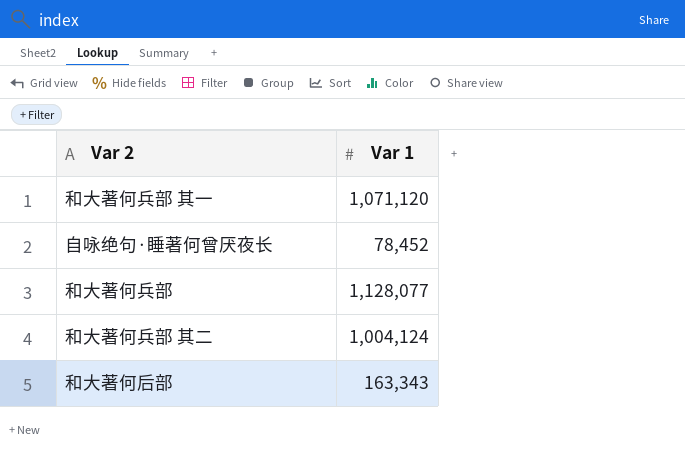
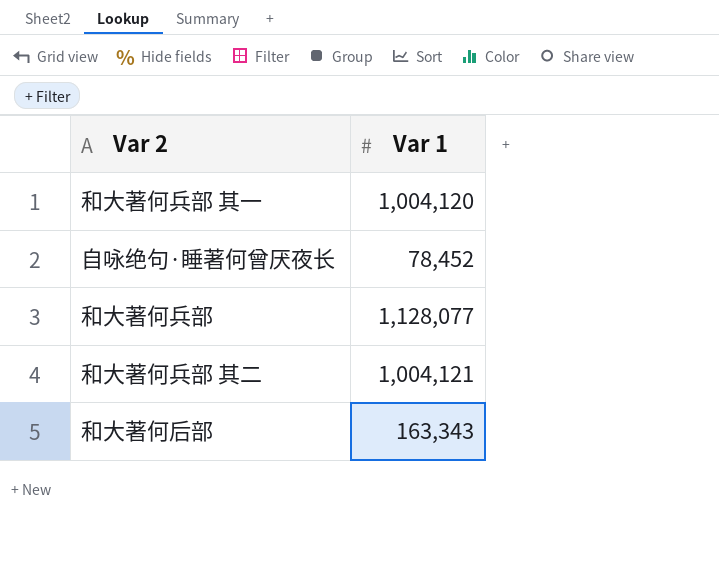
和大著何兵部 其一 | Var 1: 1,071,120 -> 1,004,120
和大著何兵部 其二 | Var 1: 1,004,124 -> 1,004,121

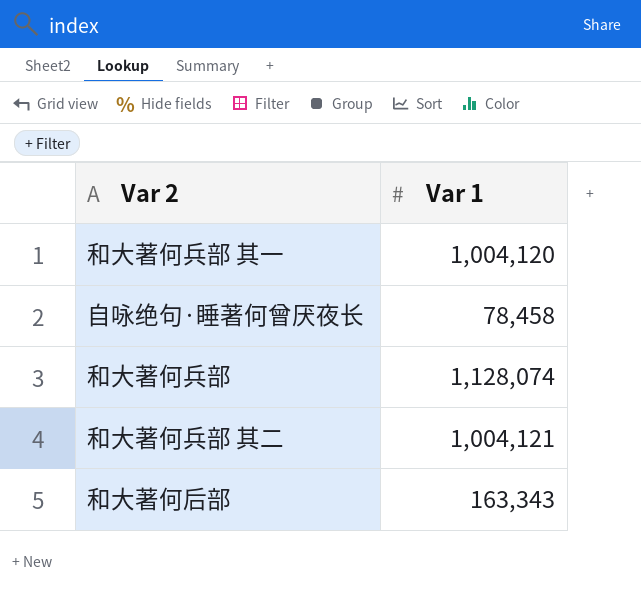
自咏绝句·睡著何曾厌夜长 | Var 1: 78,452 -> 78,458
和大著何兵部 | Var 1: 1,128,077 -> 1,128,074

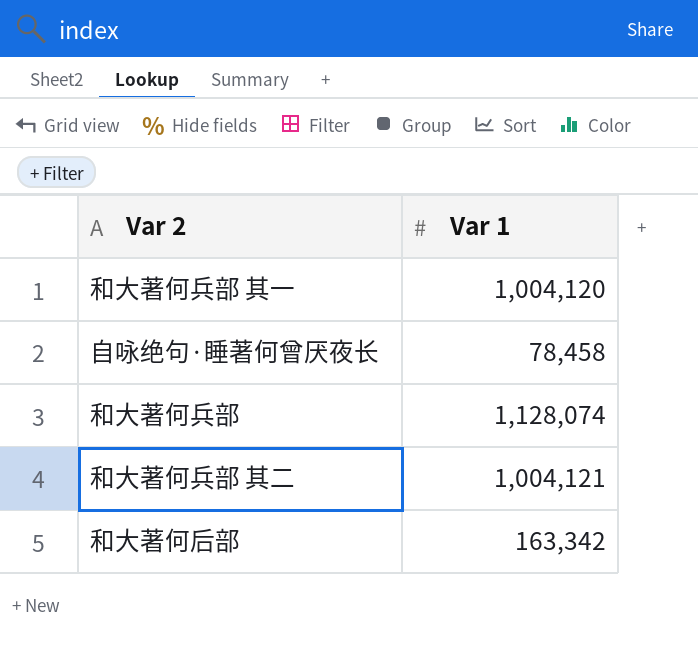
和大著何后部 | Var 1: 163,343 -> 163,342

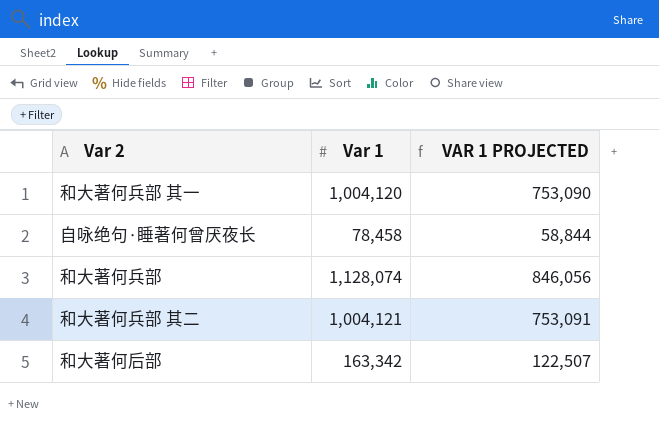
column VAR 1 PROJECTED | formula: none -> [Var 1] * 0.75

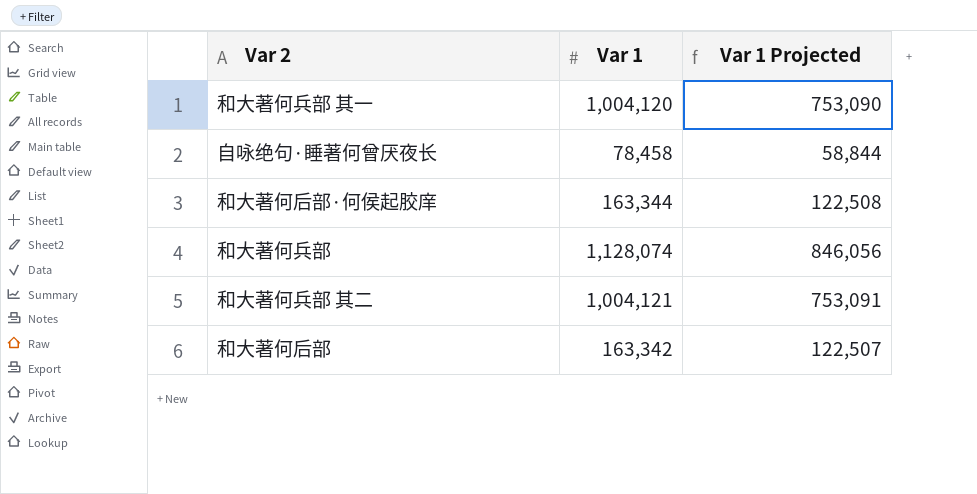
column name: VAR 1 PROJECTED -> Var 1 Projected
row 和大著何后部·何侯起胶庠: none -> 163,344 | 122,508

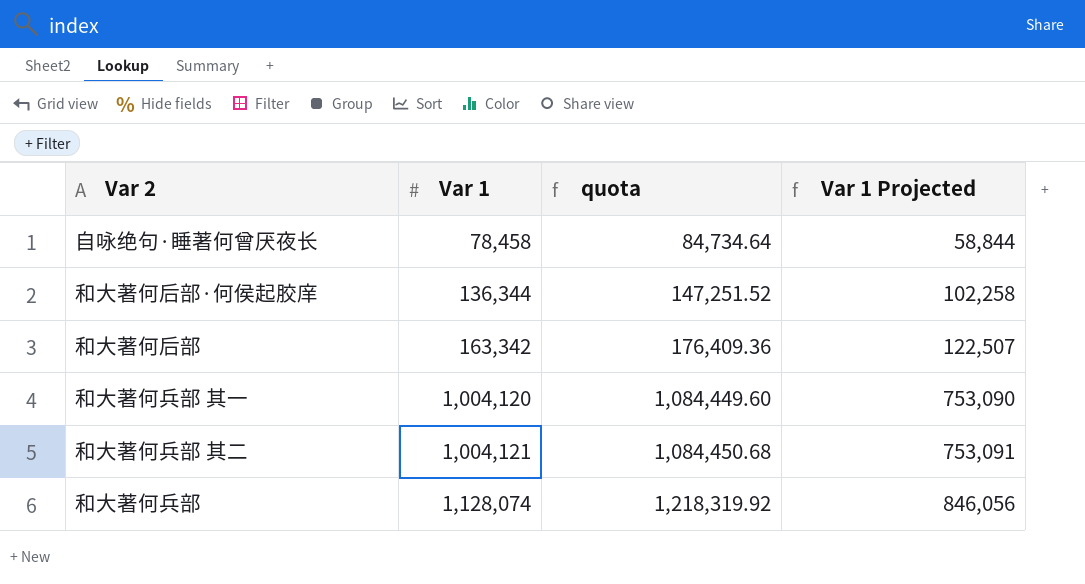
row order: none -> Var 1 ascending
column quota | formula: none -> [Var 1] * 1.08
和大著何后部·何侯起胶庠 | Var 1: 163,344 -> 136,344
和大著何后部·何侯起胶庠 | Var 1 Projected: 122,508 -> 102,258

